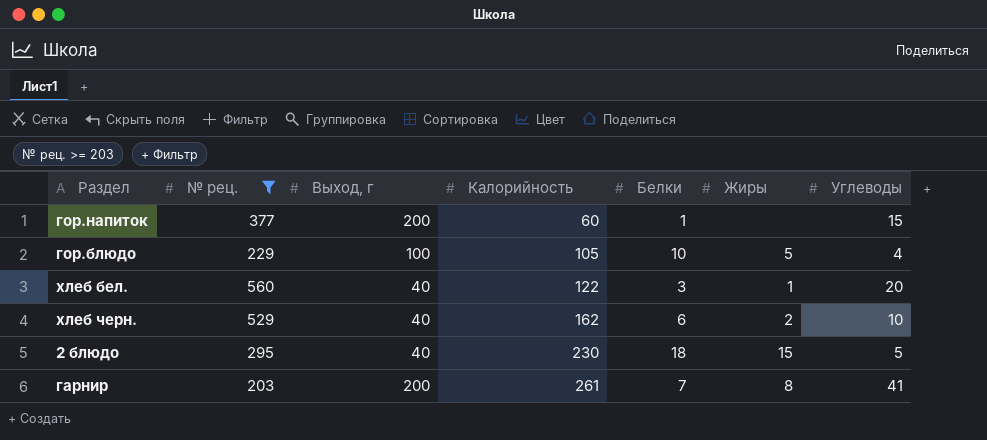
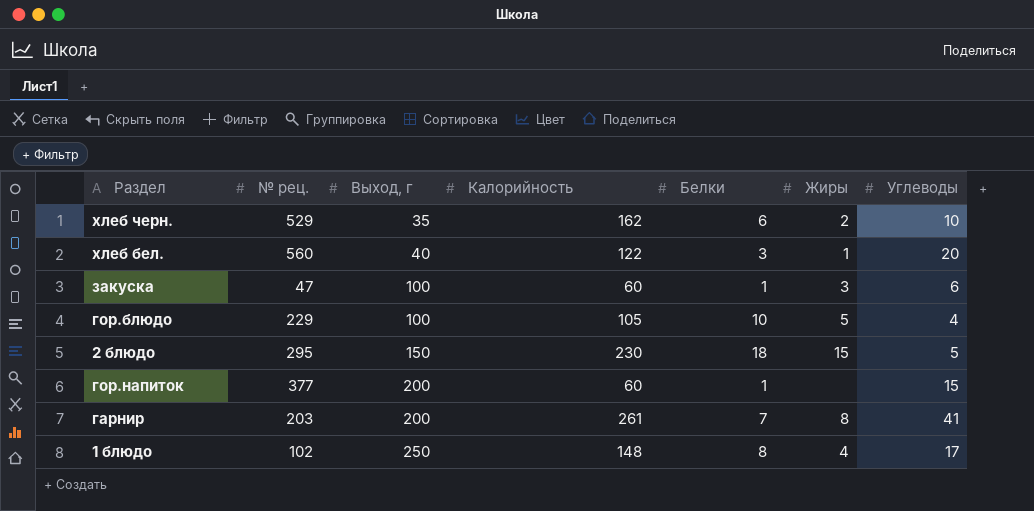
filter: № рец. >= 203 -> none
row order: Калорийность ascending -> Выход, г ascending
хлеб черн. | Выход, г: 40 -> 35
2 блюдо | Выход, г: 40 -> 150

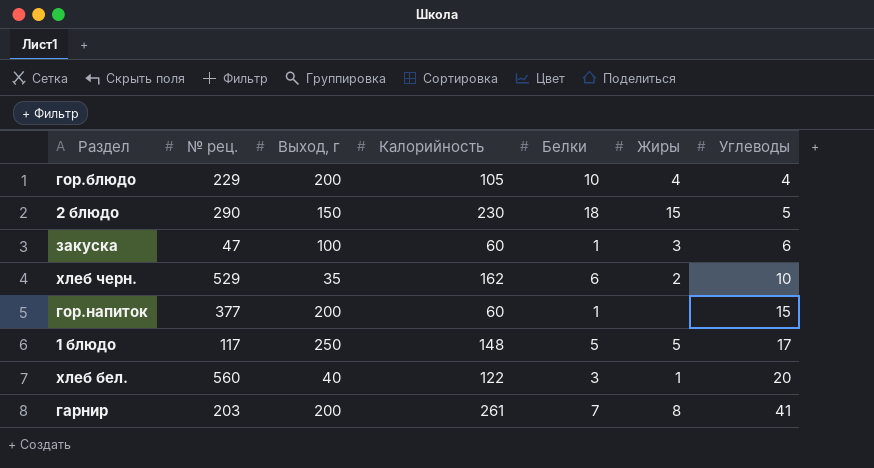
row order: Выход, г ascending -> Углеводы ascending
гор.блюдо | Выход, г: 100 -> 200
гор.блюдо | Жиры: 5 -> 4
2 блюдо | № рец.: 295 -> 290
1 блюдо | № рец.: 102 -> 117
1 блюдо | Белки: 8 -> 5
1 блюдо | Жиры: 4 -> 5

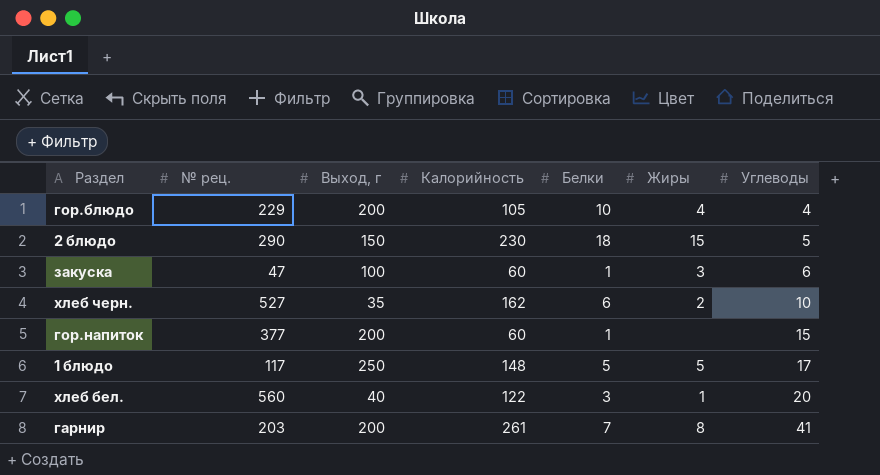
хлеб черн. | № рец.: 529 -> 527

